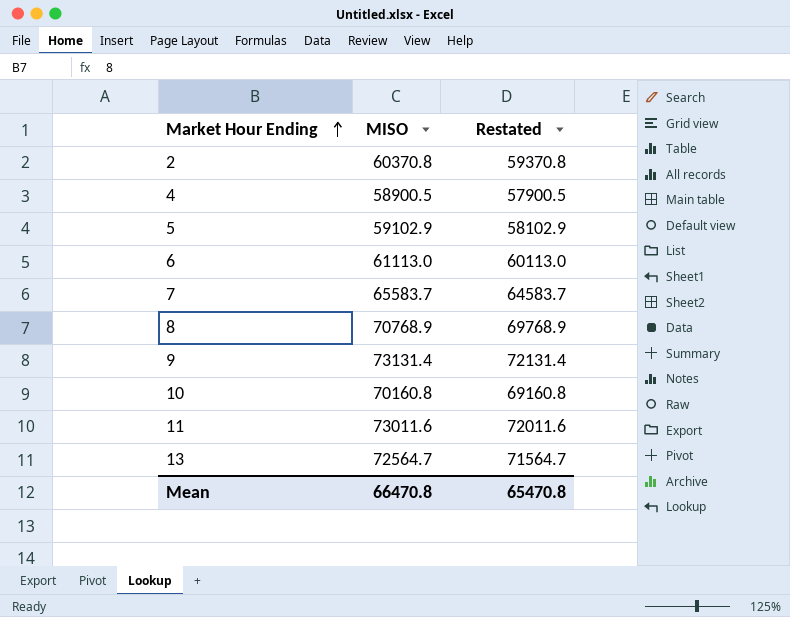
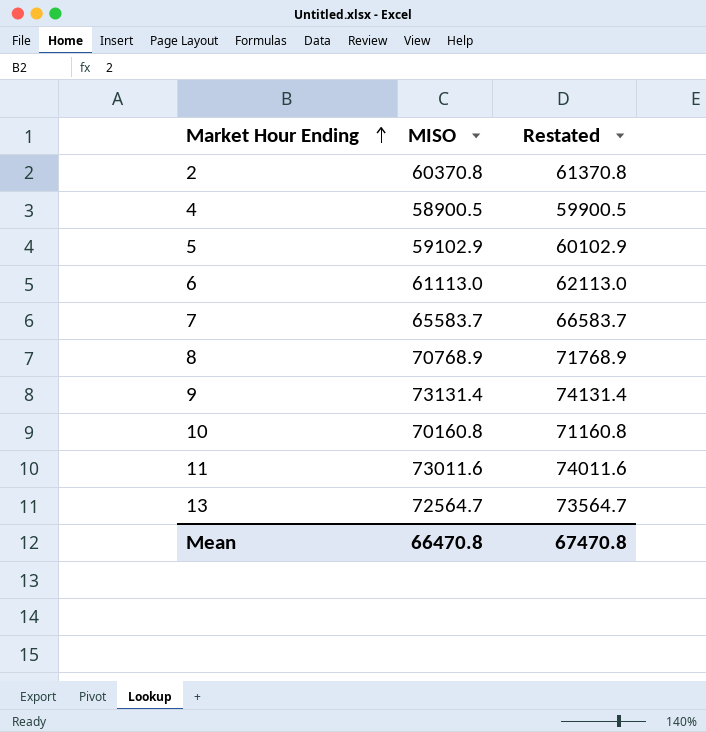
column Restated | formula: [MISO] - 1000 -> [MISO] + 1000
Mean | Restated: 65470.8 -> 67470.8

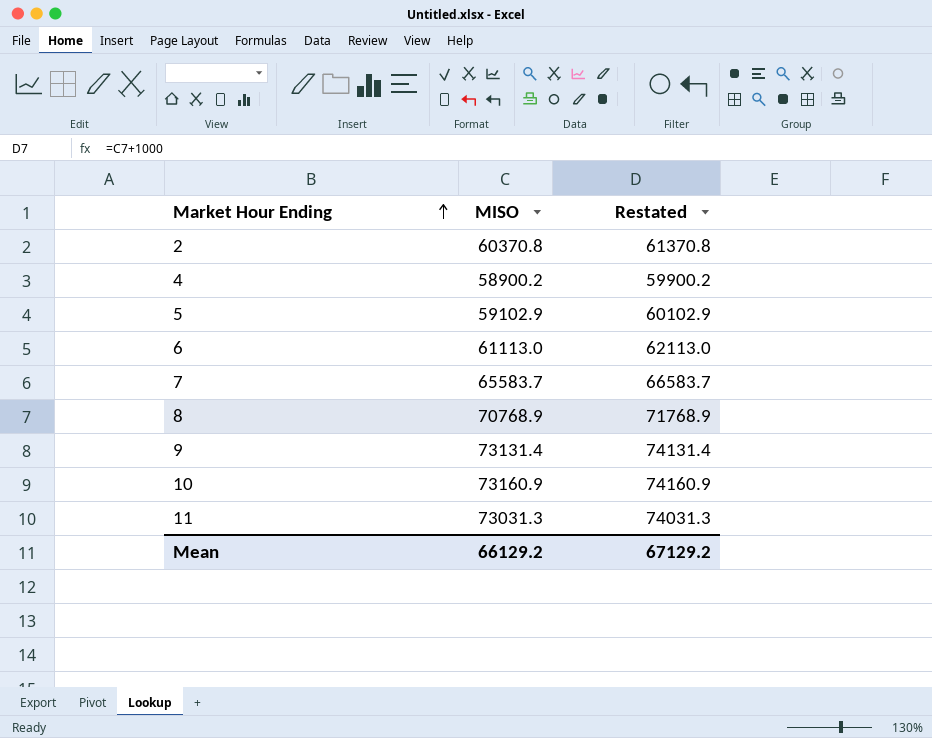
row 13: 72564.7 | 73564.7 -> none
4 | MISO: 58900.5 -> 58900.2
4 | Restated: 59900.5 -> 59900.2
10 | MISO: 70160.8 -> 73160.9
10 | Restated: 71160.8 -> 74160.9
11 | MISO: 73011.6 -> 73031.3
11 | Restated: 74011.6 -> 74031.3
Mean | MISO: 66470.8 -> 66129.2
Mean | Restated: 67470.8 -> 67129.2

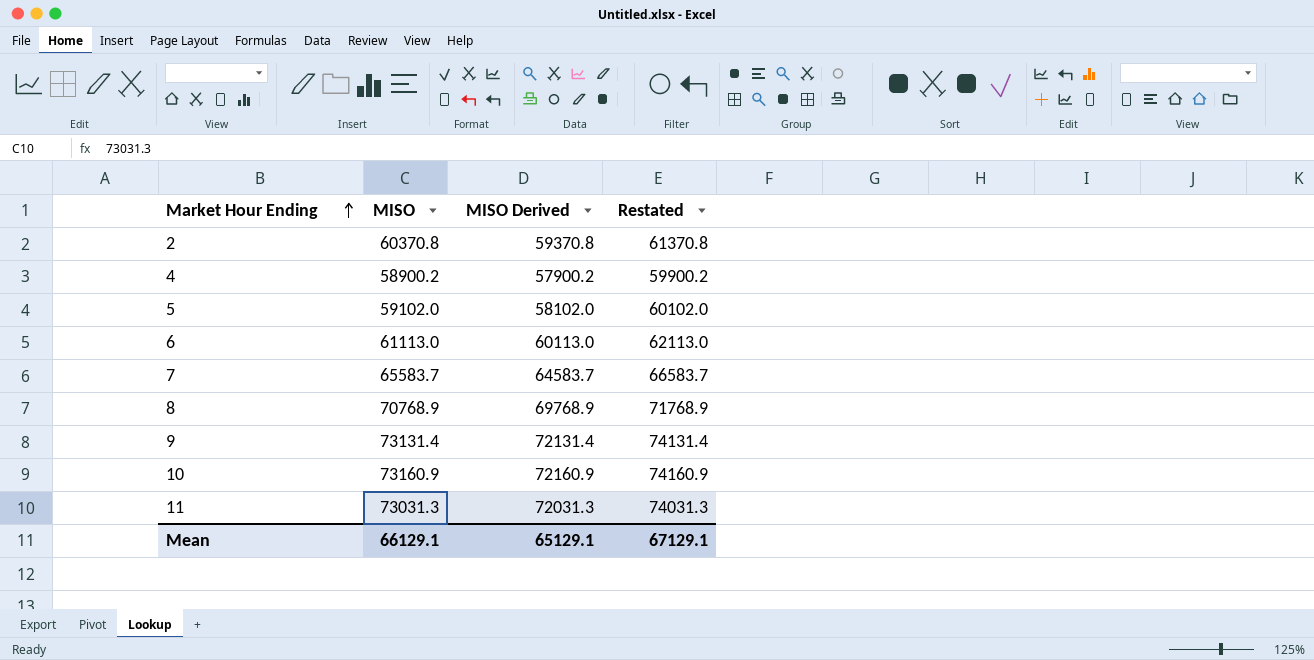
column MISO Derived | formula: none -> [MISO] - 1000
5 | MISO: 59102.9 -> 59102.0
5 | Restated: 60102.9 -> 60102.0
Mean | MISO: 66129.2 -> 66129.1
Mean | Restated: 67129.2 -> 67129.1

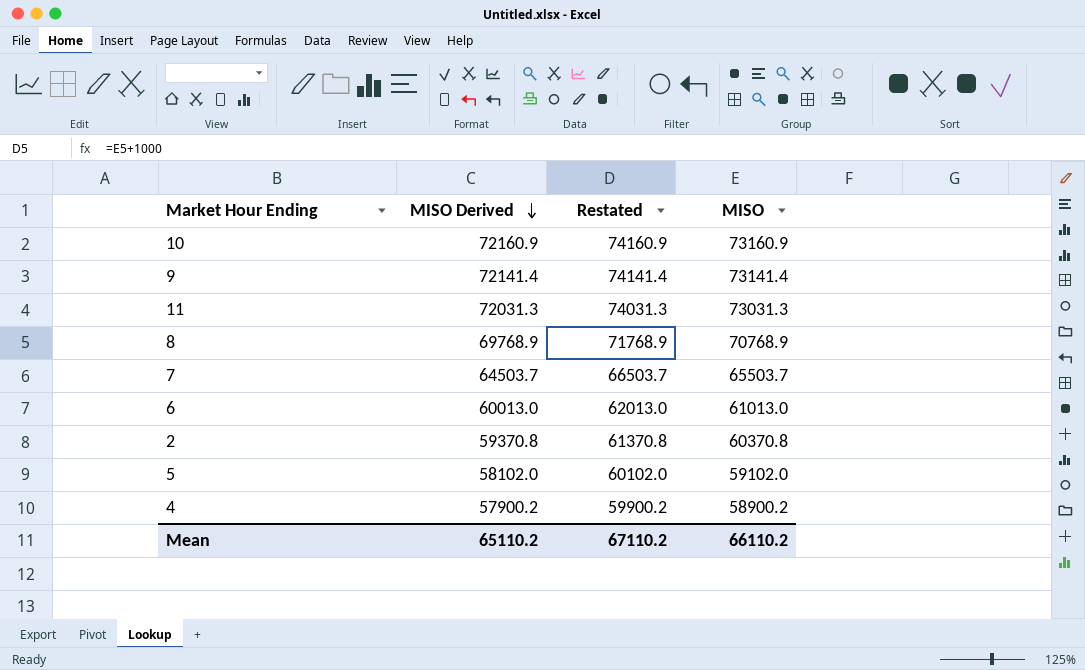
row order: Market Hour Ending ascending -> MISO Derived descending
column MISO | position: 2 -> 4
9 | MISO Derived: 72131.4 -> 72141.4
9 | Restated: 74131.4 -> 74141.4
9 | MISO: 73131.4 -> 73141.4
7 | MISO Derived: 64583.7 -> 64503.7
7 | Restated: 66583.7 -> 66503.7
7 | MISO: 65583.7 -> 65503.7
6 | MISO Derived: 60113.0 -> 60013.0
6 | Restated: 62113.0 -> 62013.0
6 | MISO: 61113.0 -> 61013.0
Mean | MISO Derived: 65129.1 -> 65110.2
Mean | Restated: 67129.1 -> 67110.2
Mean | MISO: 66129.1 -> 66110.2

